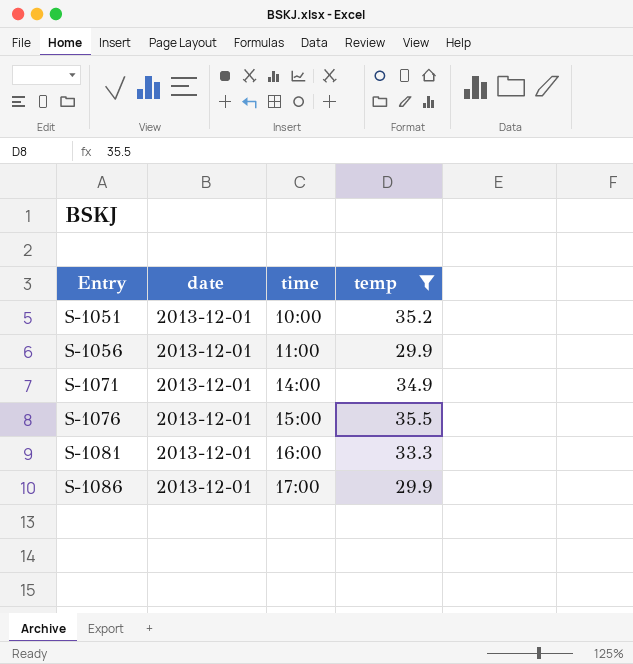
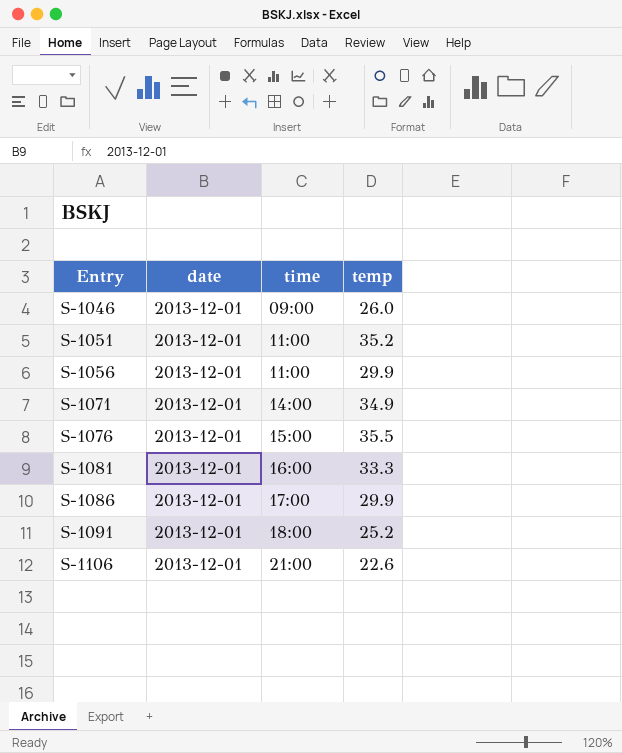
filter: temp >= 29.9 -> none
S-1051 | time: 10:00 -> 11:00

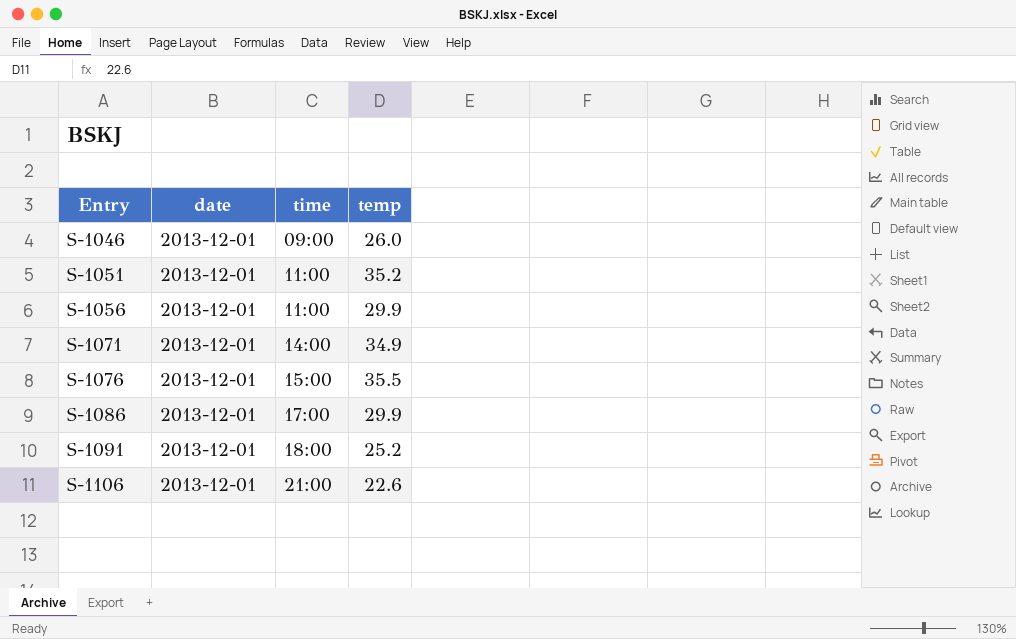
row S-1081: 2013-12-01 | 16:00 | 33.3 -> none

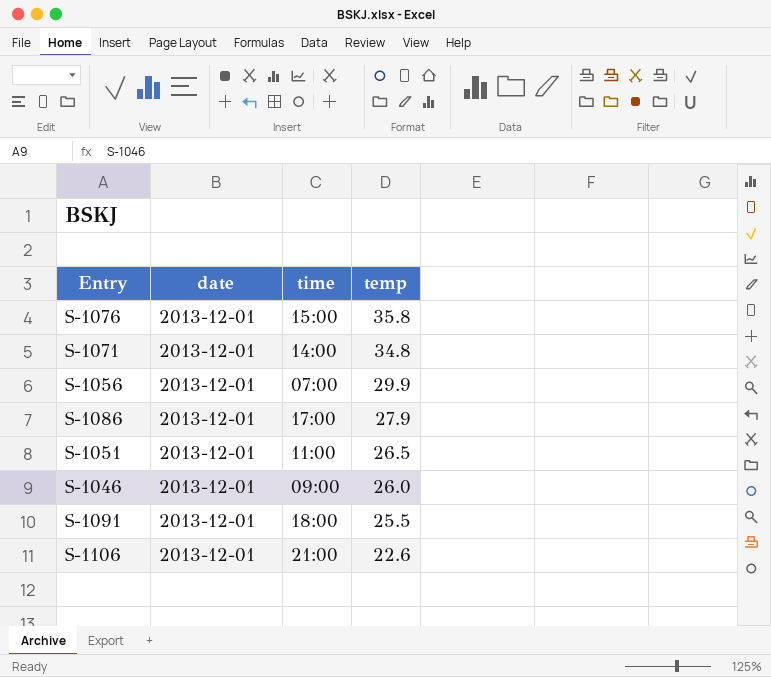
row order: Entry ascending -> temp descending
S-1076 | temp: 35.5 -> 35.8
S-1071 | temp: 34.9 -> 34.8
S-1056 | time: 11:00 -> 07:00
S-1086 | temp: 29.9 -> 27.9
S-1051 | temp: 35.2 -> 26.5
S-1091 | temp: 25.2 -> 25.5

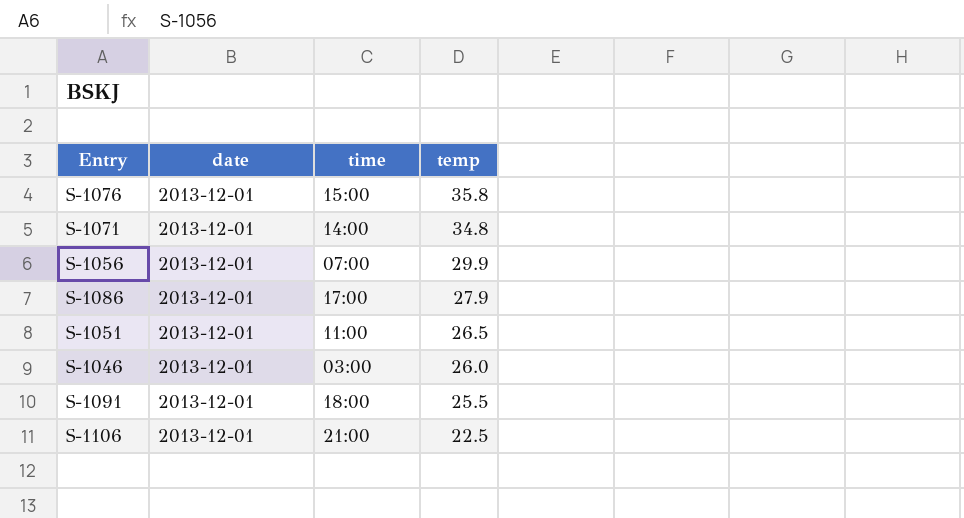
S-1046 | time: 09:00 -> 03:00
S-1106 | temp: 22.6 -> 22.5

